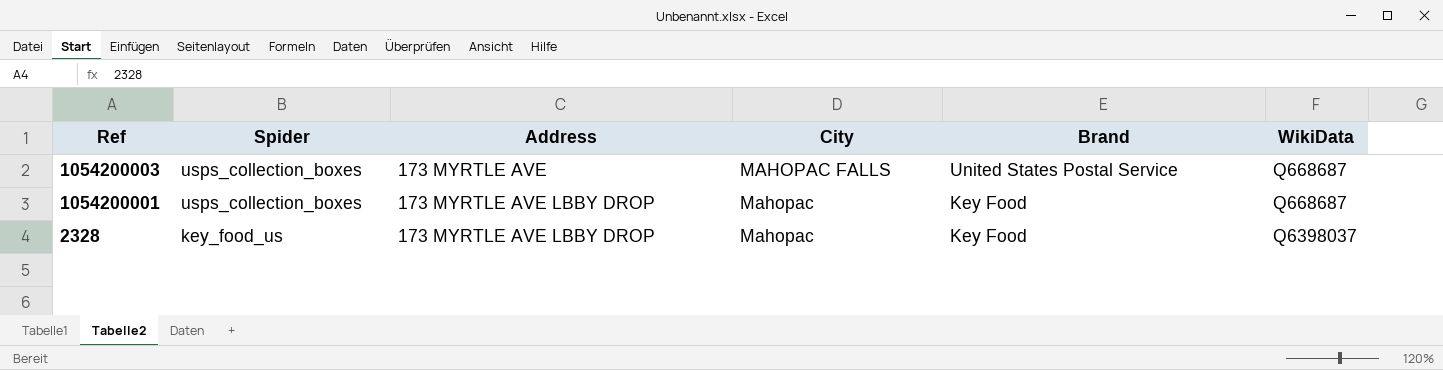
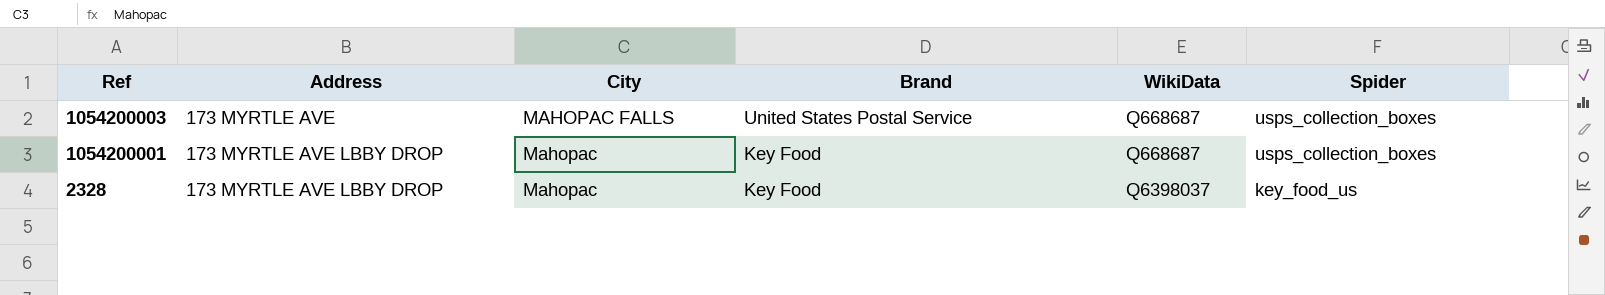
column Spider | position: 2 -> 6

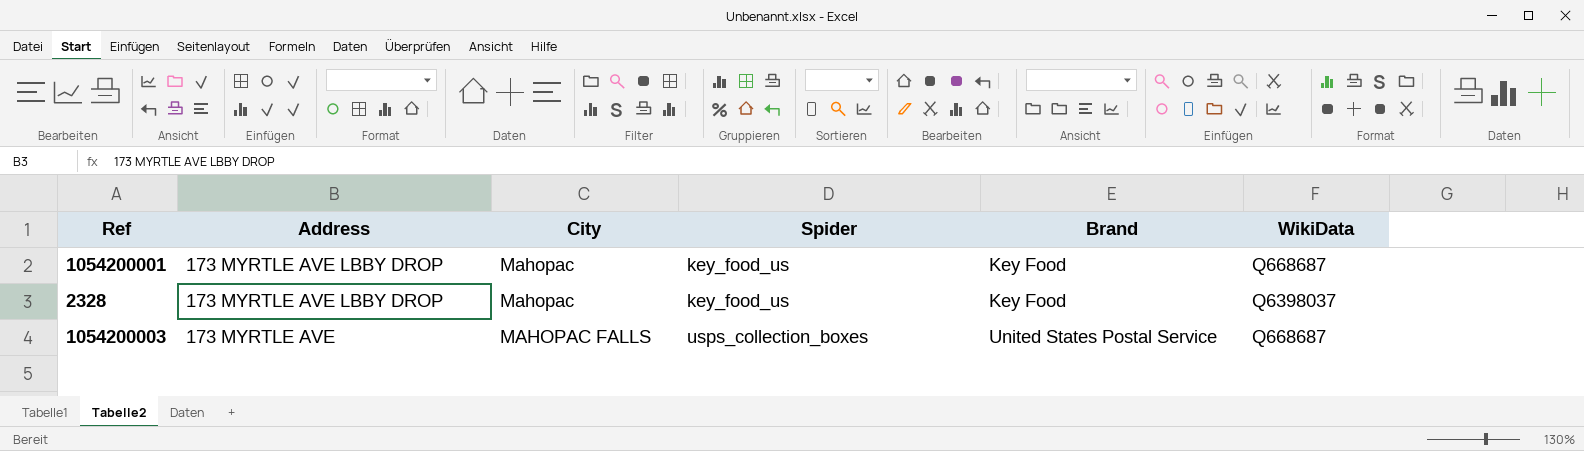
row order: Ref descending -> Address descending
column Spider | position: 6 -> 4
1054200001 | Spider: usps_collection_boxes -> key_food_us

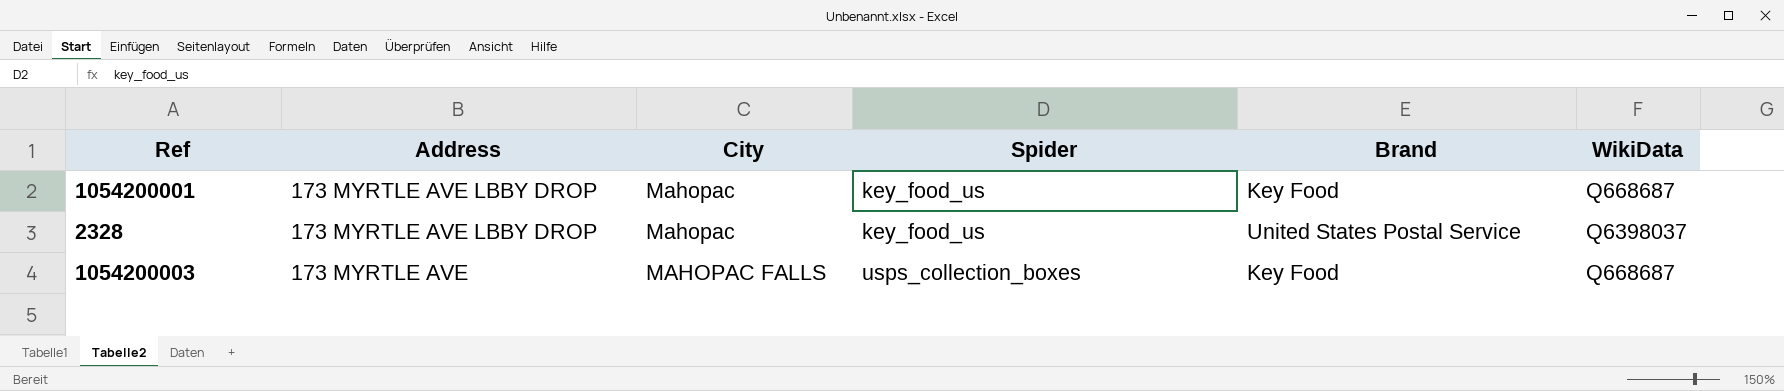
2328 | Brand: Key Food -> United States Postal Service
1054200003 | Brand: United States Postal Service -> Key Food

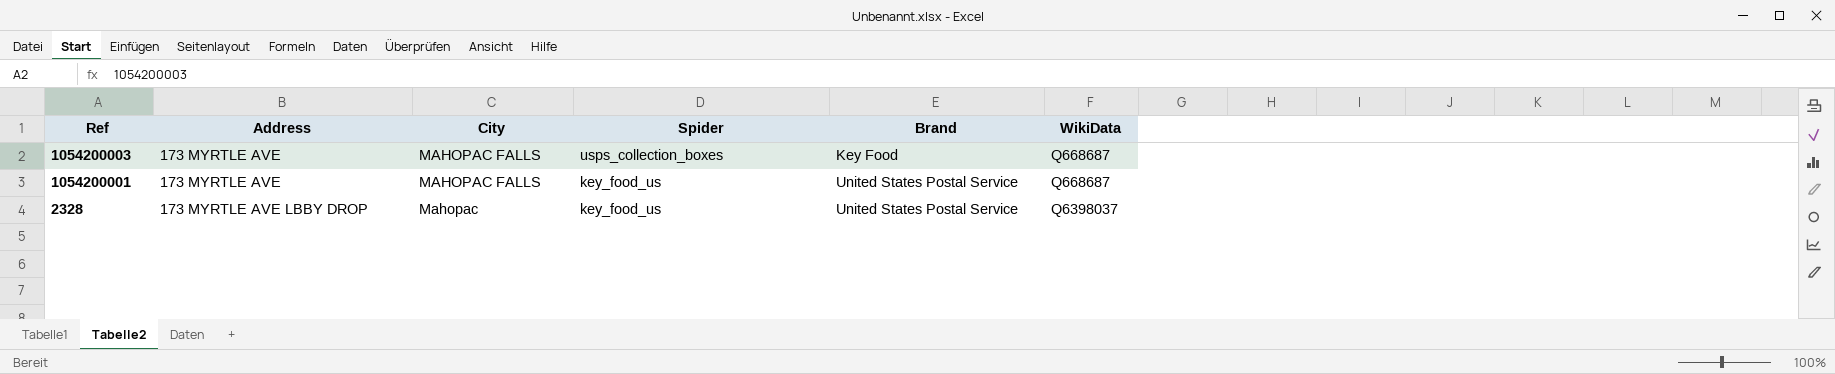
row order: Address descending -> Ref descending
1054200001 | Address: 173 MYRTLE AVE LBBY DROP -> 173 MYRTLE AVE
1054200001 | City: Mahopac -> MAHOPAC FALLS
1054200001 | Brand: Key Food -> United States Postal Service

